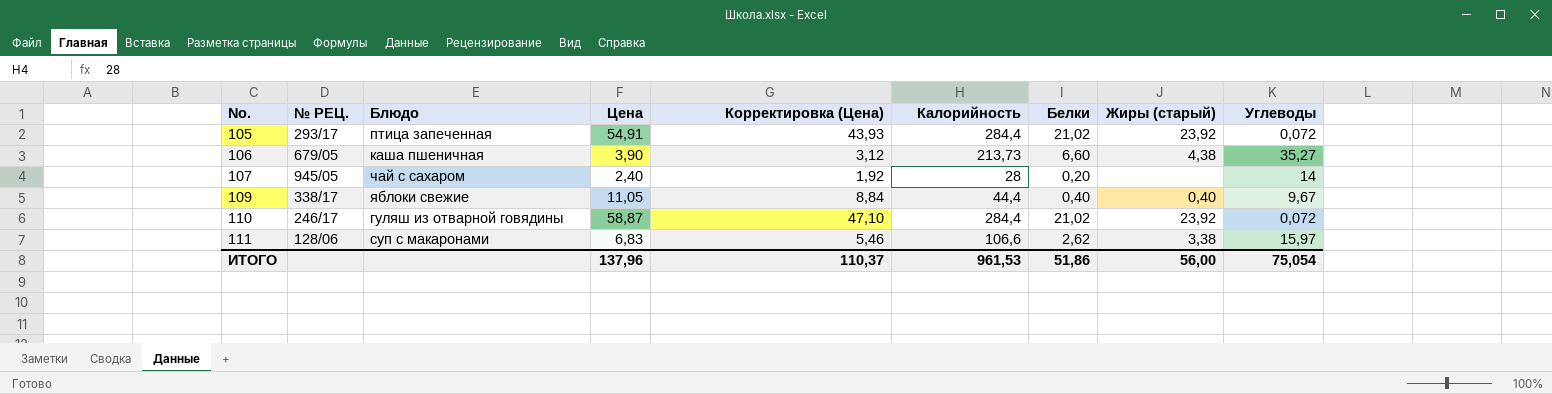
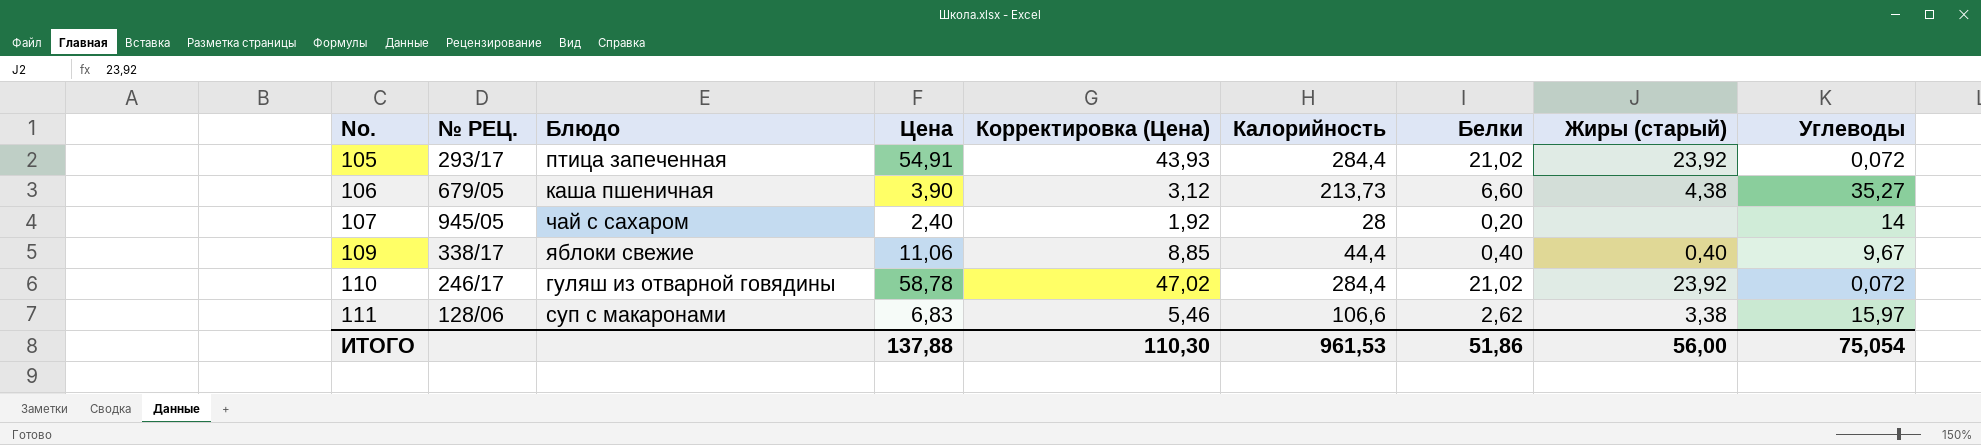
109 | Цена: 11,05 -> 11,06
109 | Корректировка (Цена): 8,84 -> 8,85
110 | Цена: 58,87 -> 58,78
110 | Корректировка (Цена): 47,10 -> 47,02
ИТОГО | Цена: 137,96 -> 137,88
ИТОГО | Корректировка (Цена): 110,37 -> 110,30

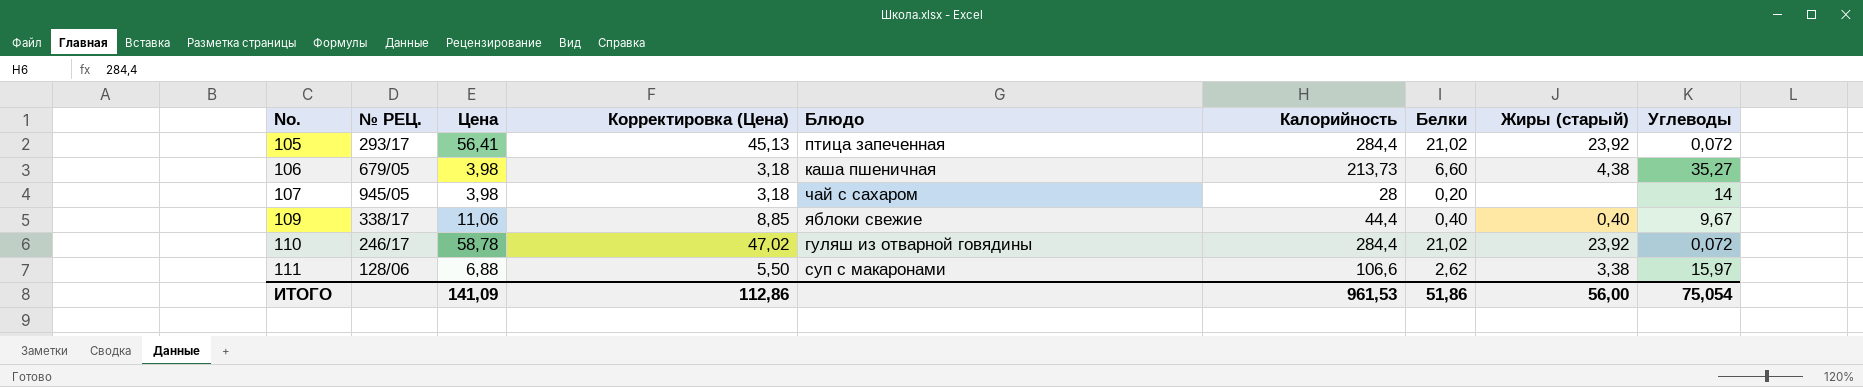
column Блюдо | position: 3 -> 5
105 | Цена: 54,91 -> 56,41
105 | Корректировка (Цена): 43,93 -> 45,13
106 | Цена: 3,90 -> 3,98
106 | Корректировка (Цена): 3,12 -> 3,18
107 | Цена: 2,40 -> 3,98
107 | Корректировка (Цена): 1,92 -> 3,18
111 | Цена: 6,83 -> 6,88
111 | Корректировка (Цена): 5,46 -> 5,50
ИТОГО | Цена: 137,88 -> 141,09
ИТОГО | Корректировка (Цена): 110,30 -> 112,86

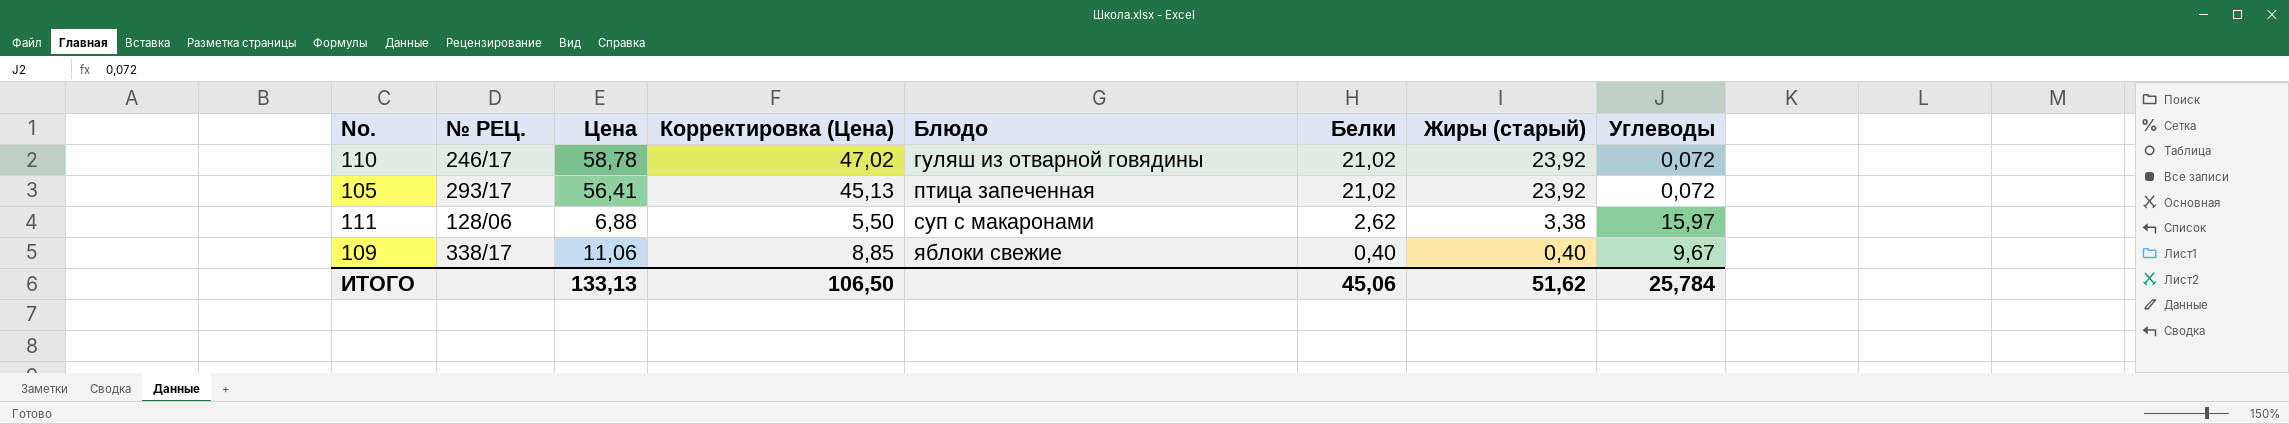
row order: No. ascending -> Блюдо ascending
column Калорийность | position: 6 -> none
row 106: 679/05 | 3,98 | 3,18 | каша пшеничная | 213,73 | 6,60 | 4,38 | 35,27 -> none
row 107: 945/05 | 3,98 | 3,18 | чай с сахаром | 28 | 0,20 | none | 14 -> none
ИТОГО | Цена: 141,09 -> 133,13
ИТОГО | Корректировка (Цена): 112,86 -> 106,50
ИТОГО | Белки: 51,86 -> 45,06
ИТОГО | Жиры (старый): 56,00 -> 51,62
ИТОГО | Углеводы: 75,054 -> 25,784

